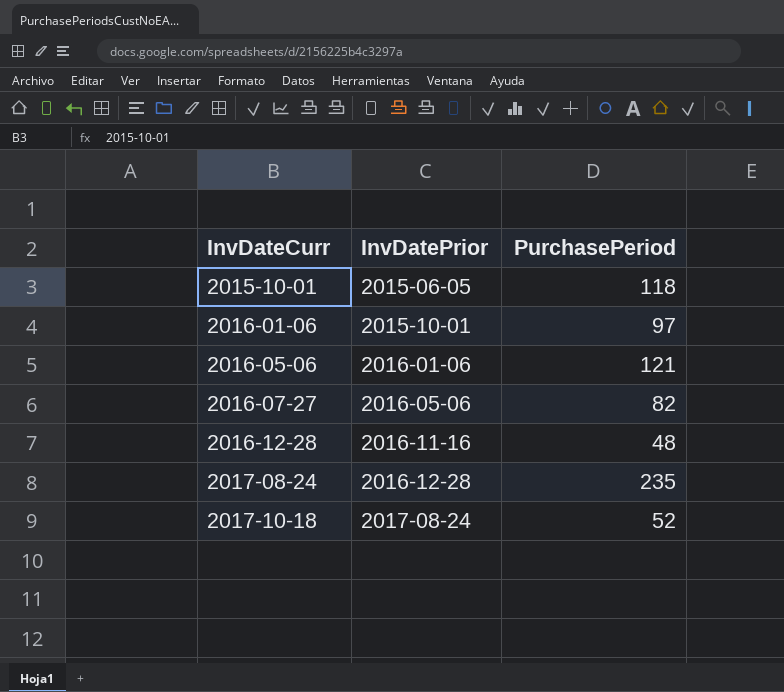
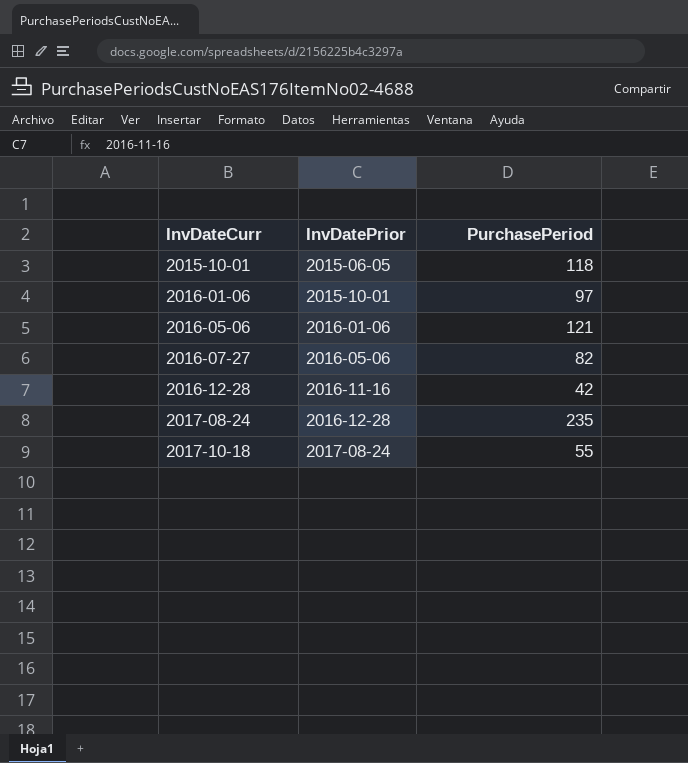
2016-12-28 | PurchasePeriod: 48 -> 42
2017-10-18 | PurchasePeriod: 52 -> 55

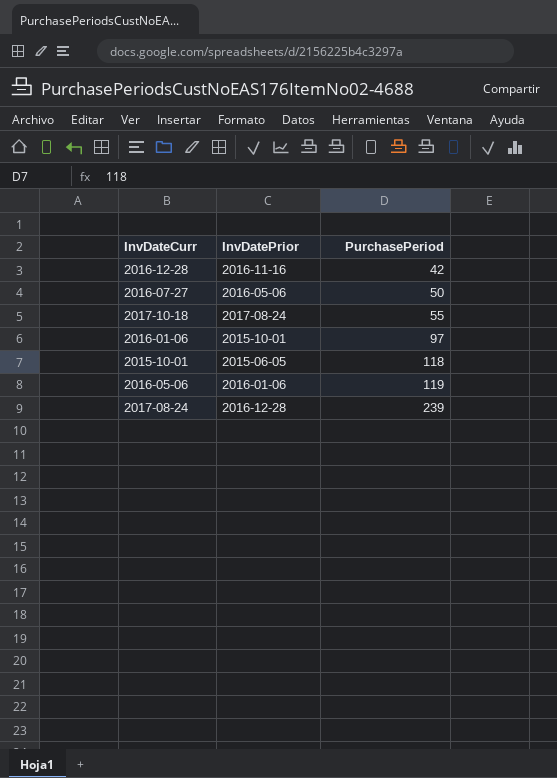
row order: InvDateCurr ascending -> PurchasePeriod ascending
2016-07-27 | PurchasePeriod: 82 -> 50
2016-05-06 | PurchasePeriod: 121 -> 119
2017-08-24 | PurchasePeriod: 235 -> 239

